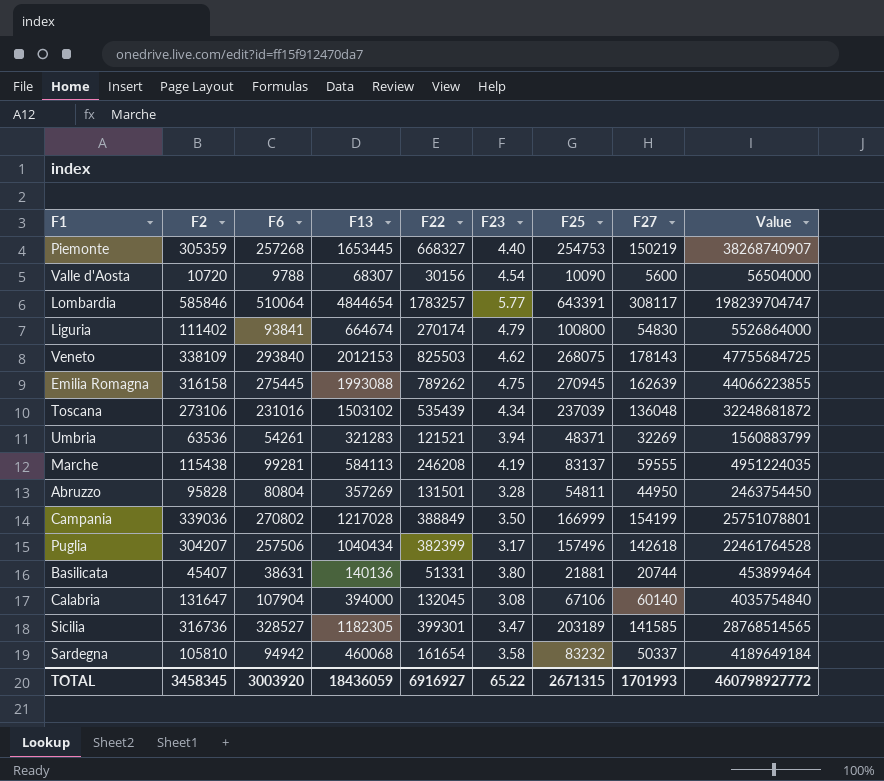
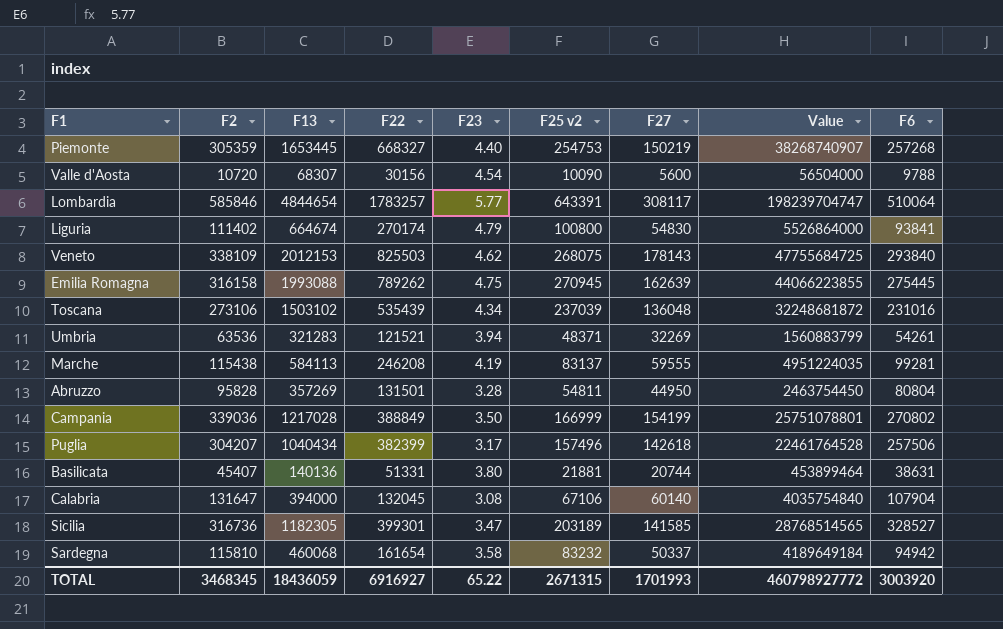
column name: F25 -> F25 v2
column F6 | position: 3 -> 9
Sardegna | F2: 105810 -> 115810
TOTAL | F2: 3458345 -> 3468345

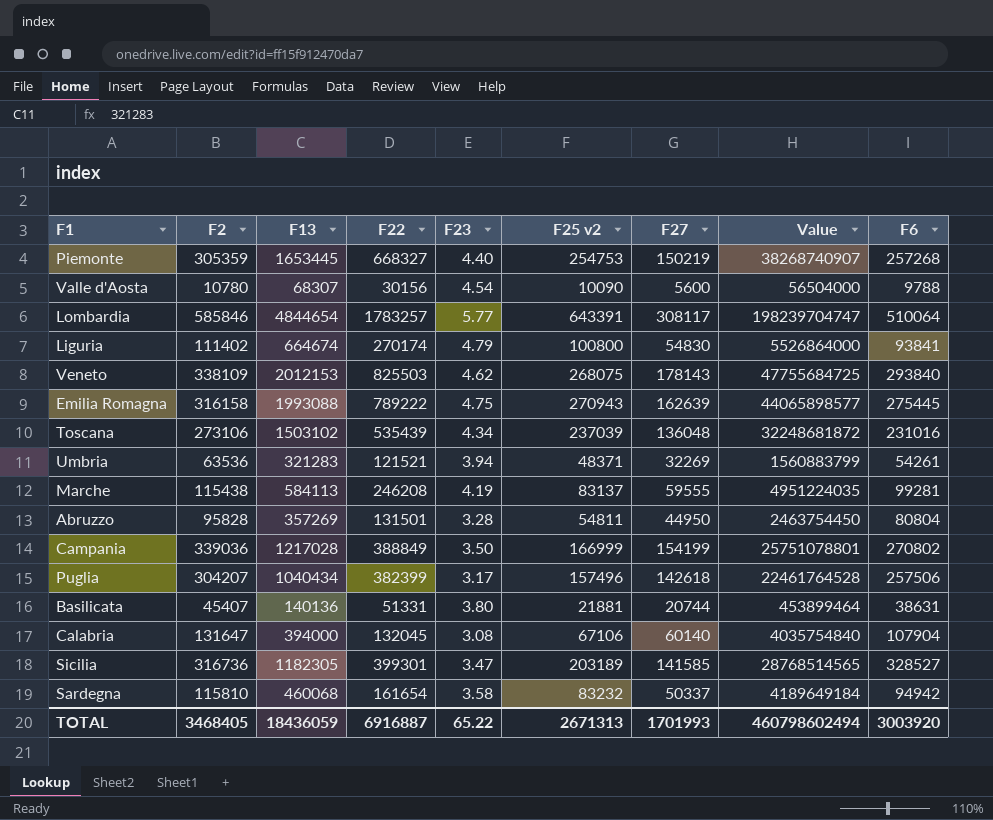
Valle d'Aosta | F2: 10720 -> 10780
Emilia Romagna | F22: 789262 -> 789222
Emilia Romagna | F25 v2: 270945 -> 270943
Emilia Romagna | Value: 44066223855 -> 44065898577
TOTAL | F2: 3468345 -> 3468405
TOTAL | F22: 6916927 -> 6916887
TOTAL | F25 v2: 2671315 -> 2671313
TOTAL | Value: 460798927772 -> 460798602494

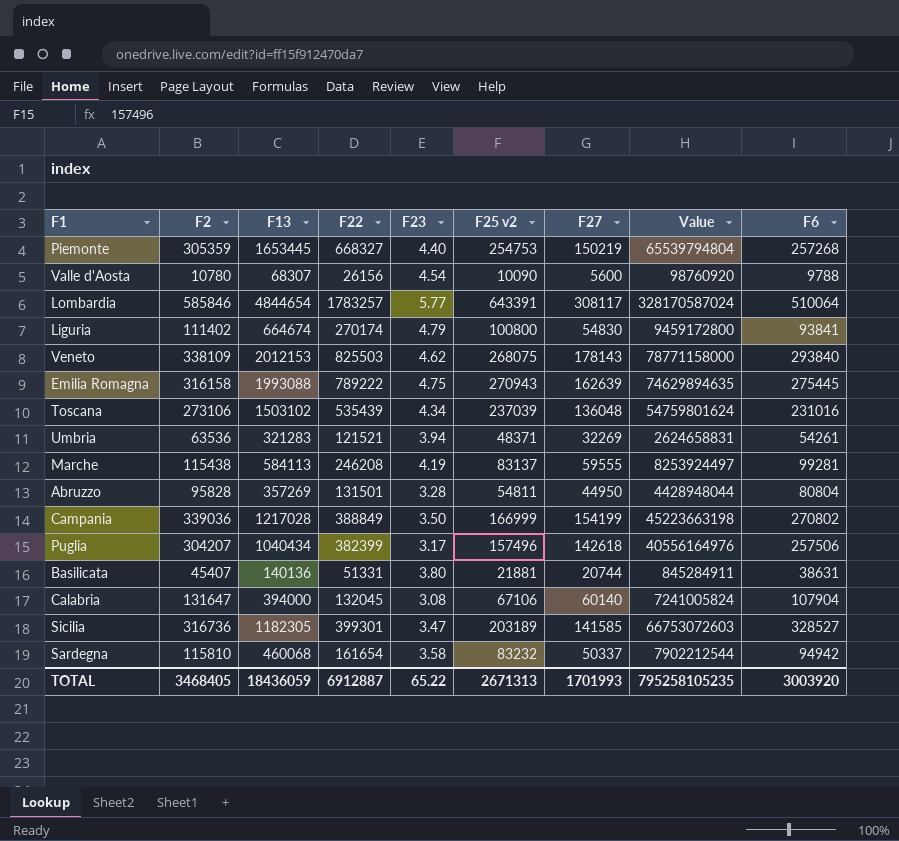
column Value | formula: [F25 v2] * [F27] -> [F25 v2] * [F6]
Valle d'Aosta | F22: 30156 -> 26156
TOTAL | F22: 6916887 -> 6912887
TOTAL | Value: 460798602494 -> 795258105235

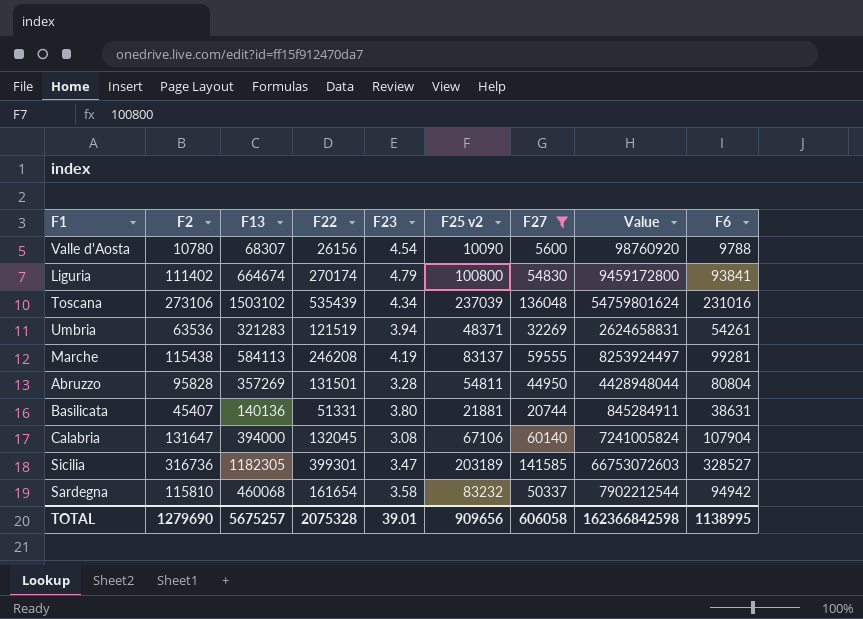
filter: none -> F27 <= 141585
Umbria | F22: 121521 -> 121519
TOTAL | F2: 3468405 -> 1279690
TOTAL | F13: 18436059 -> 5675257
TOTAL | F22: 6912887 -> 2075328
TOTAL | F23: 65.22 -> 39.01
TOTAL | F25 v2: 2671313 -> 909656
TOTAL | F27: 1701993 -> 606058
TOTAL | Value: 795258105235 -> 162366842598
TOTAL | F6: 3003920 -> 1138995

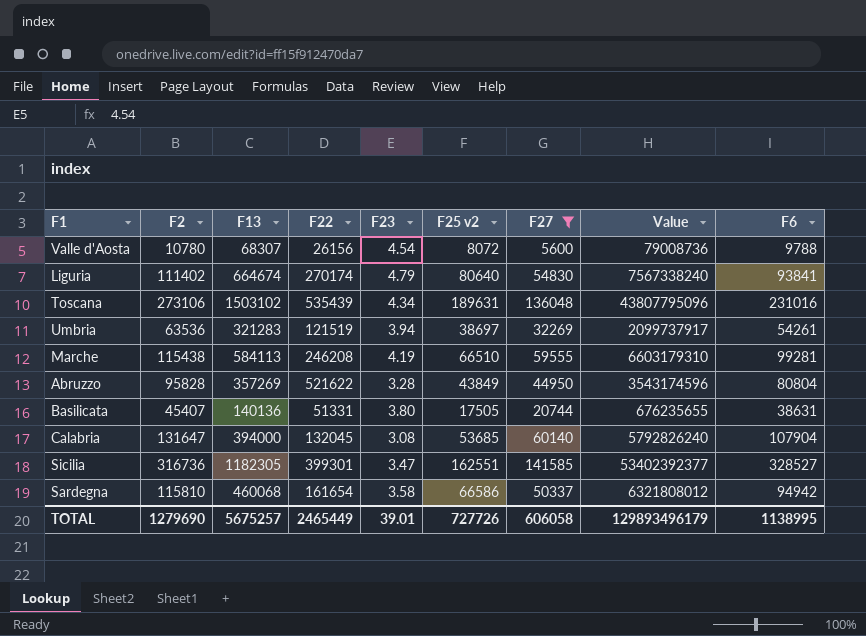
Valle d'Aosta | F25 v2: 10090 -> 8072
Valle d'Aosta | Value: 98760920 -> 79008736
Liguria | F25 v2: 100800 -> 80640
Liguria | Value: 9459172800 -> 7567338240
Toscana | F25 v2: 237039 -> 189631
Toscana | Value: 54759801624 -> 43807795096
Umbria | F25 v2: 48371 -> 38697
Umbria | Value: 2624658831 -> 2099737917
Marche | F25 v2: 83137 -> 66510
Marche | Value: 8253924497 -> 6603179310
Abruzzo | F22: 131501 -> 521622
Abruzzo | F25 v2: 54811 -> 43849
Abruzzo | Value: 4428948044 -> 3543174596
Basilicata | F25 v2: 21881 -> 17505
Basilicata | Value: 845284911 -> 676235655
Calabria | F25 v2: 67106 -> 53685
Calabria | Value: 7241005824 -> 5792826240
Sicilia | F25 v2: 203189 -> 162551
Sicilia | Value: 66753072603 -> 53402392377
Sardegna | F25 v2: 83232 -> 66586
Sardegna | Value: 7902212544 -> 6321808012
TOTAL | F22: 2075328 -> 2465449
TOTAL | F25 v2: 909656 -> 727726
TOTAL | Value: 162366842598 -> 129893496179

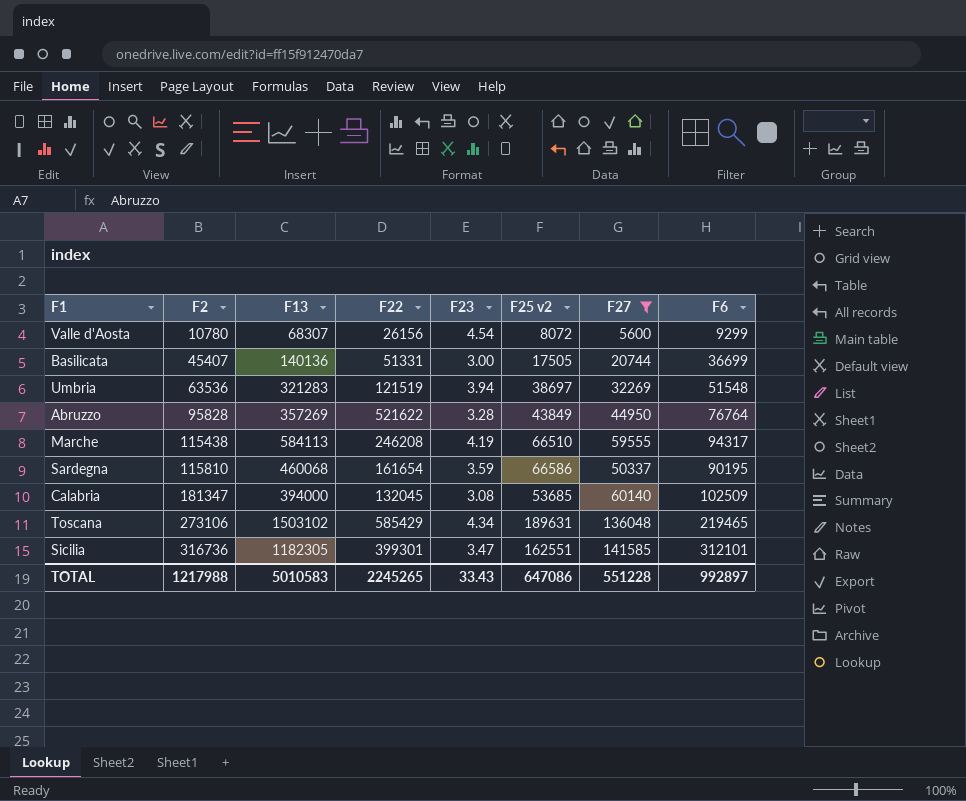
row order: none -> F2 ascending
column Value | formula: [F25 v2] * [F6] -> none
row Liguria: 111402 | 664674 | 270174 | 4.79 | 80640 | 54830 | 7567338240 | 93841 -> none
Valle d'Aosta | F6: 9788 -> 9299
Basilicata | F23: 3.80 -> 3.00
Basilicata | F6: 38631 -> 36699
Umbria | F6: 54261 -> 51548
Abruzzo | F6: 80804 -> 76764
Marche | F6: 99281 -> 94317
Sardegna | F23: 3.58 -> 3.59
Sardegna | F6: 94942 -> 90195
Calabria | F2: 131647 -> 181347
Calabria | F6: 107904 -> 102509
Toscana | F22: 535439 -> 585429
Toscana | F6: 231016 -> 219465
Sicilia | F6: 328527 -> 312101
TOTAL | F2: 1279690 -> 1217988
TOTAL | F13: 5675257 -> 5010583
TOTAL | F22: 2465449 -> 2245265
TOTAL | F23: 39.01 -> 33.43
TOTAL | F25 v2: 727726 -> 647086
TOTAL | F27: 606058 -> 551228
TOTAL | F6: 1138995 -> 992897

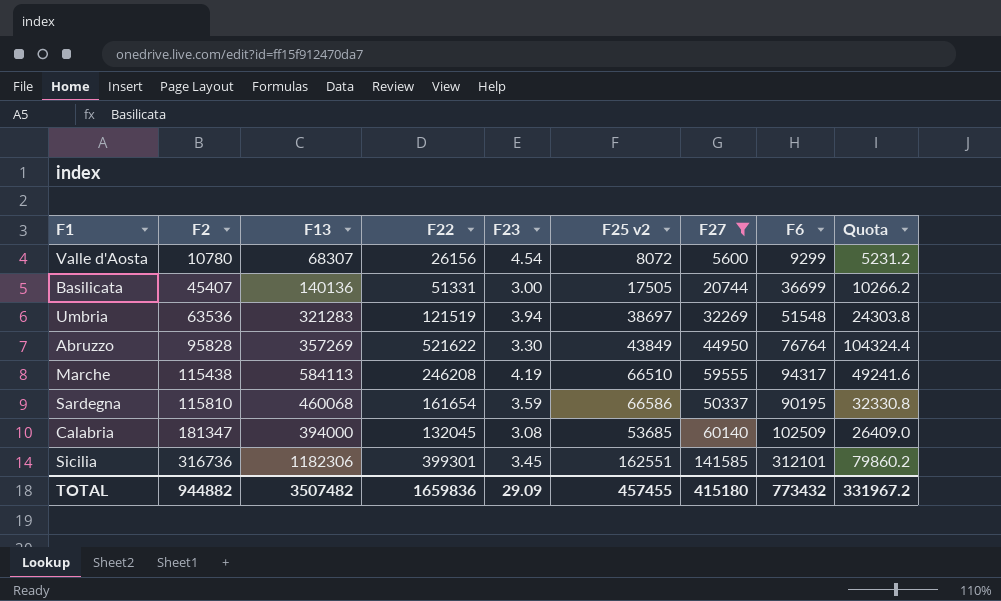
column Quota | formula: none -> [F22] * 0.2
row Toscana: 273106 | 1503102 | 585429 | 4.34 | 189631 | 136048 | 219465 -> none
Abruzzo | F23: 3.28 -> 3.30
Sicilia | F13: 1182305 -> 1182306
Sicilia | F23: 3.47 -> 3.45
TOTAL | F2: 1217988 -> 944882
TOTAL | F13: 5010583 -> 3507482
TOTAL | F22: 2245265 -> 1659836
TOTAL | F23: 33.43 -> 29.09
TOTAL | F25 v2: 647086 -> 457455
TOTAL | F27: 551228 -> 415180
TOTAL | F6: 992897 -> 773432

